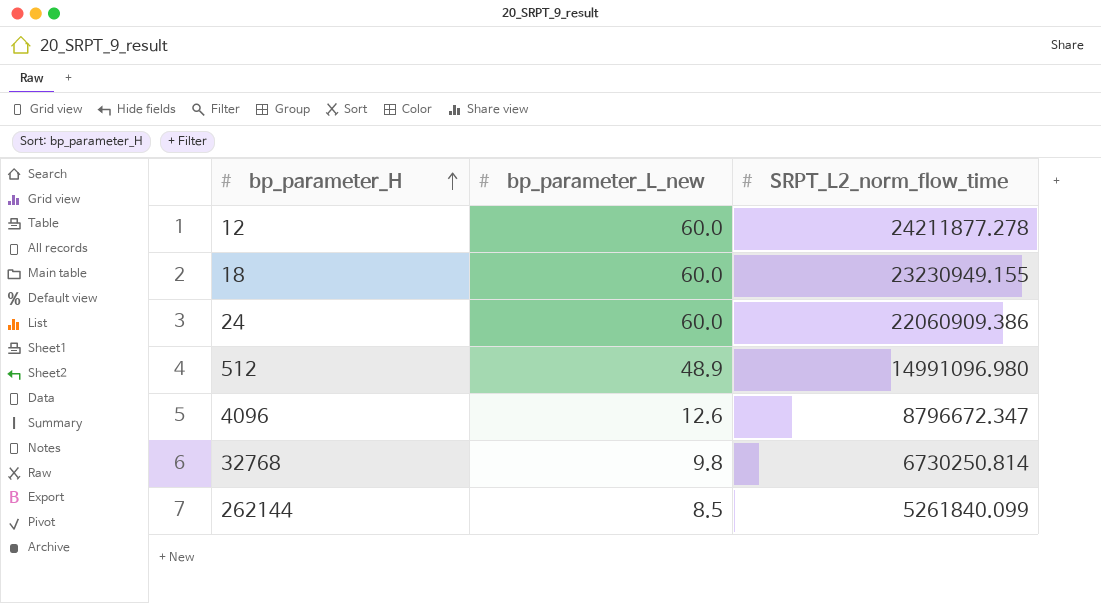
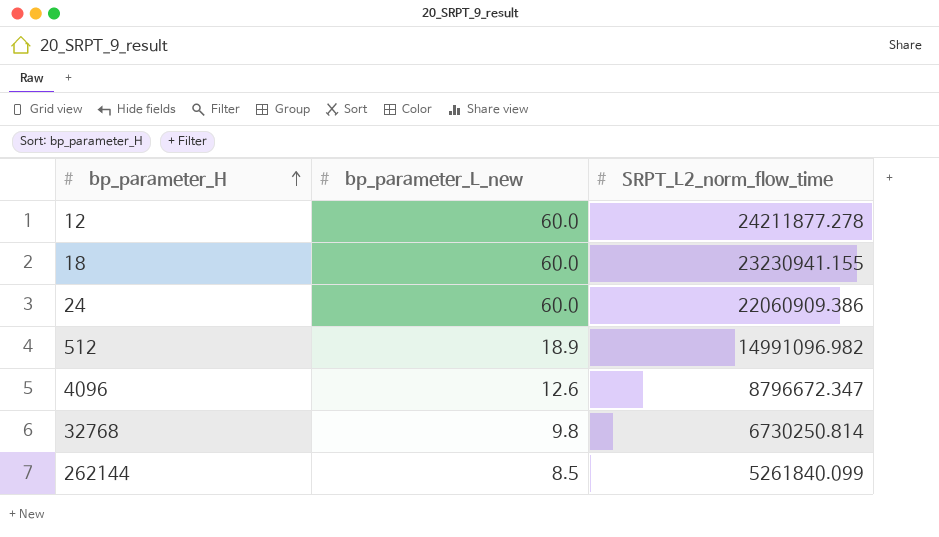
18 | SRPT_L2_norm_flow_time: 23230949.155 -> 23230941.155
512 | bp_parameter_L_new: 48.9 -> 18.9
512 | SRPT_L2_norm_flow_time: 14991096.980 -> 14991096.982

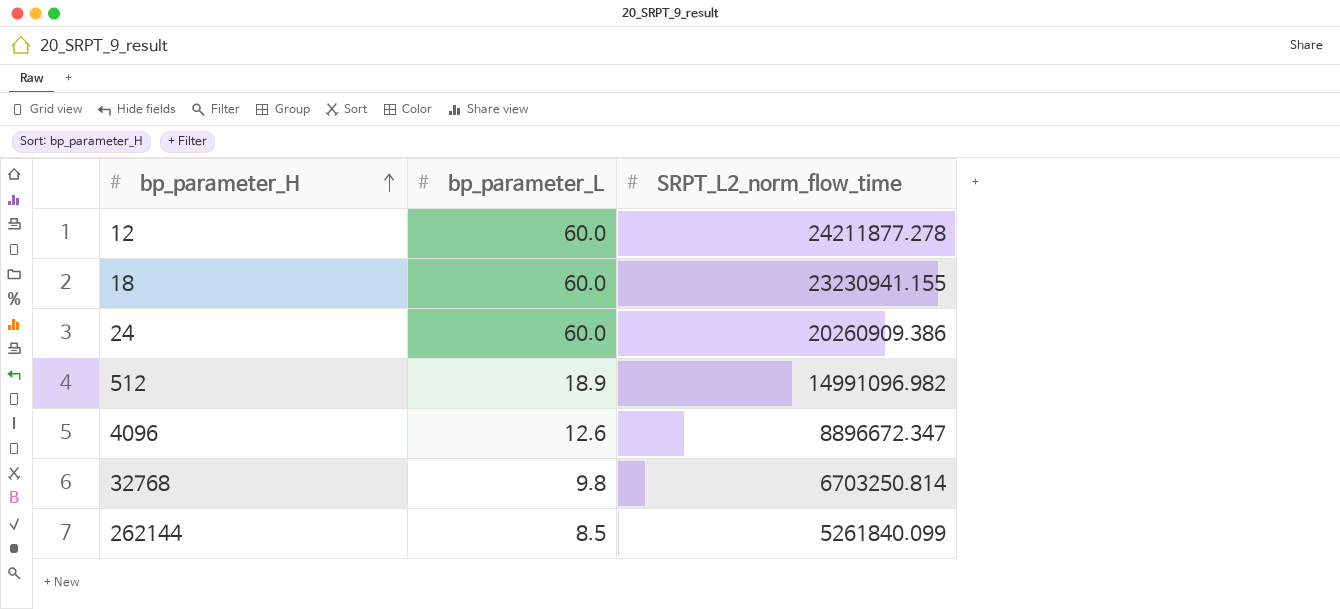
column name: bp_parameter_L_new -> bp_parameter_L
24 | SRPT_L2_norm_flow_time: 22060909.386 -> 20260909.386
4096 | SRPT_L2_norm_flow_time: 8796672.347 -> 8896672.347
32768 | SRPT_L2_norm_flow_time: 6730250.814 -> 6703250.814

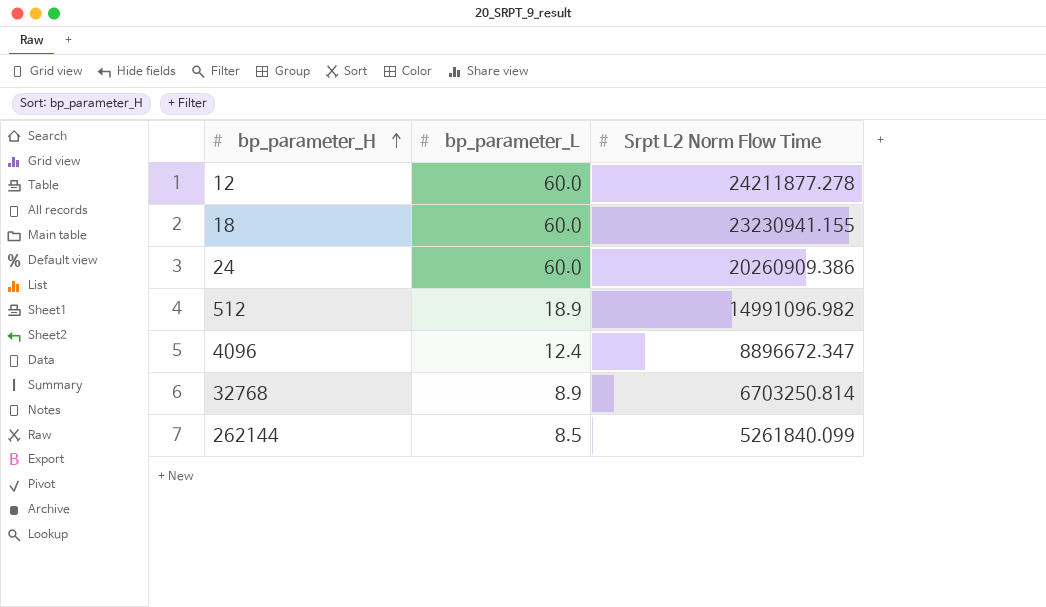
column name: SRPT_L2_norm_flow_time -> Srpt L2 Norm Flow Time
4096 | bp_parameter_L: 12.6 -> 12.4
32768 | bp_parameter_L: 9.8 -> 8.9

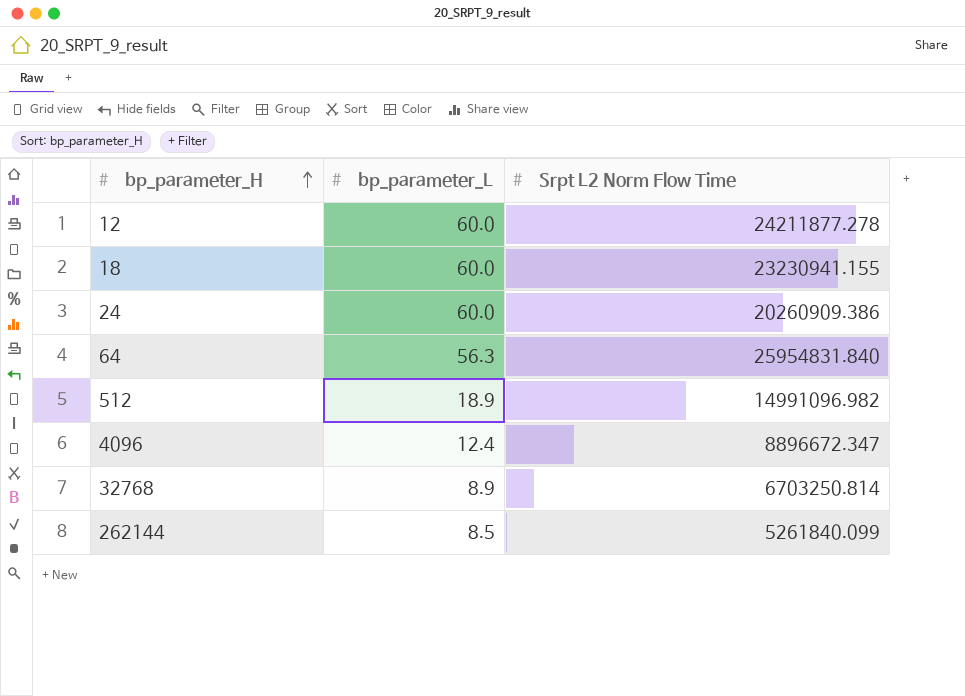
row 64: none -> 56.3 | 25954831.840

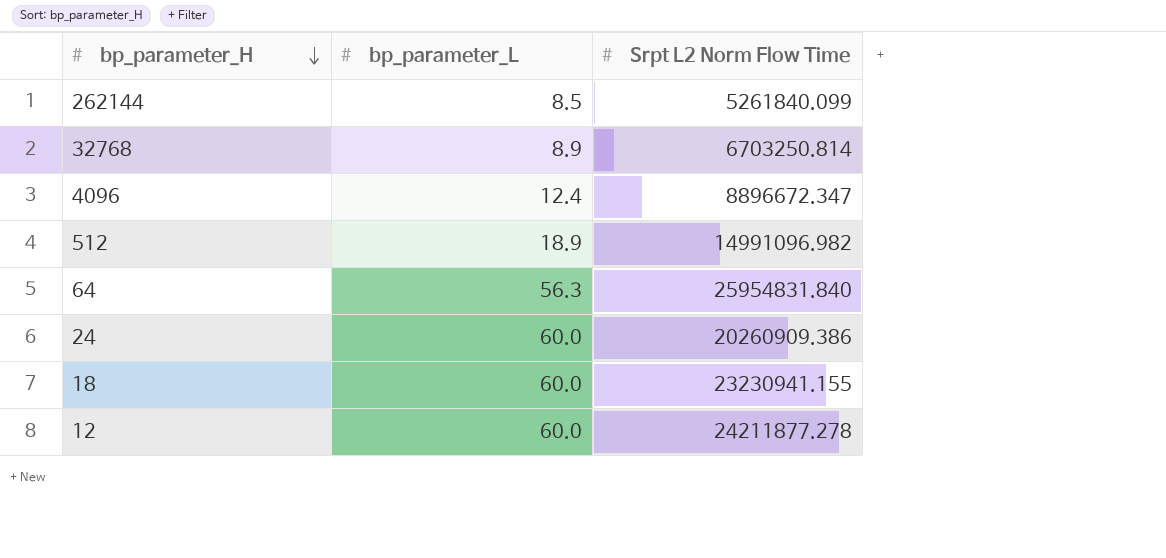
row order: bp_parameter_H ascending -> bp_parameter_H descending

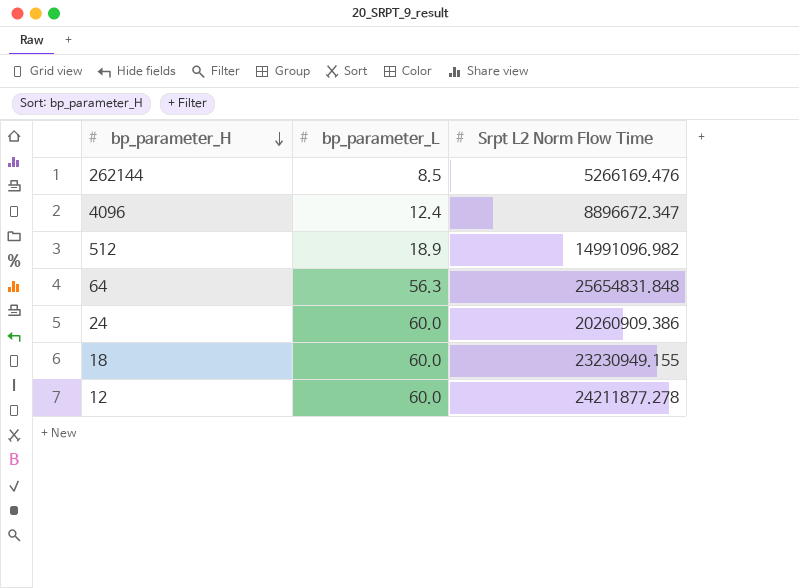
row 32768: 8.9 | 6703250.814 -> none
262144 | Srpt L2 Norm Flow Time: 5261840.099 -> 5266169.476
64 | Srpt L2 Norm Flow Time: 25954831.840 -> 25654831.848
18 | Srpt L2 Norm Flow Time: 23230941.155 -> 23230949.155

